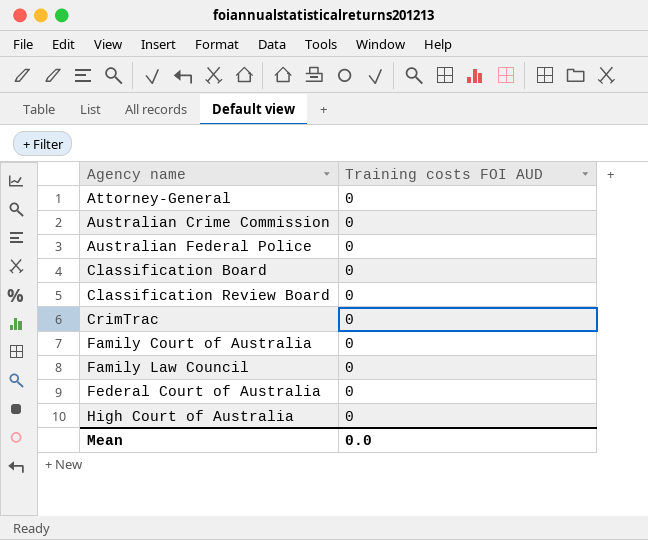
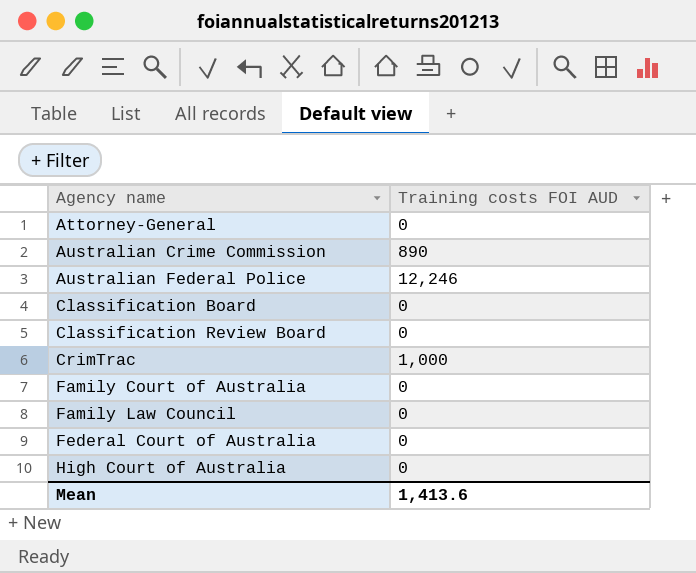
Australian Crime Commission | Training costs FOI AUD: 0 -> 890
Australian Federal Police | Training costs FOI AUD: 0 -> 12,246
CrimTrac | Training costs FOI AUD: 0 -> 1,000
Mean | Training costs FOI AUD: 0.0 -> 1,413.6

